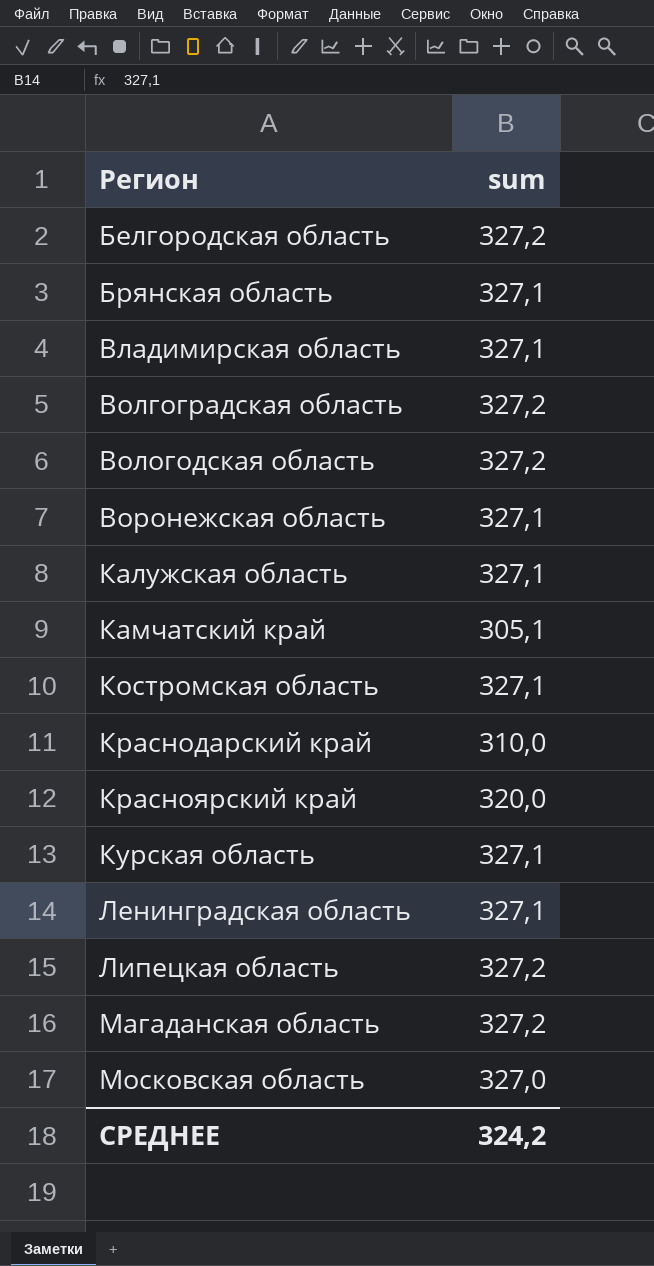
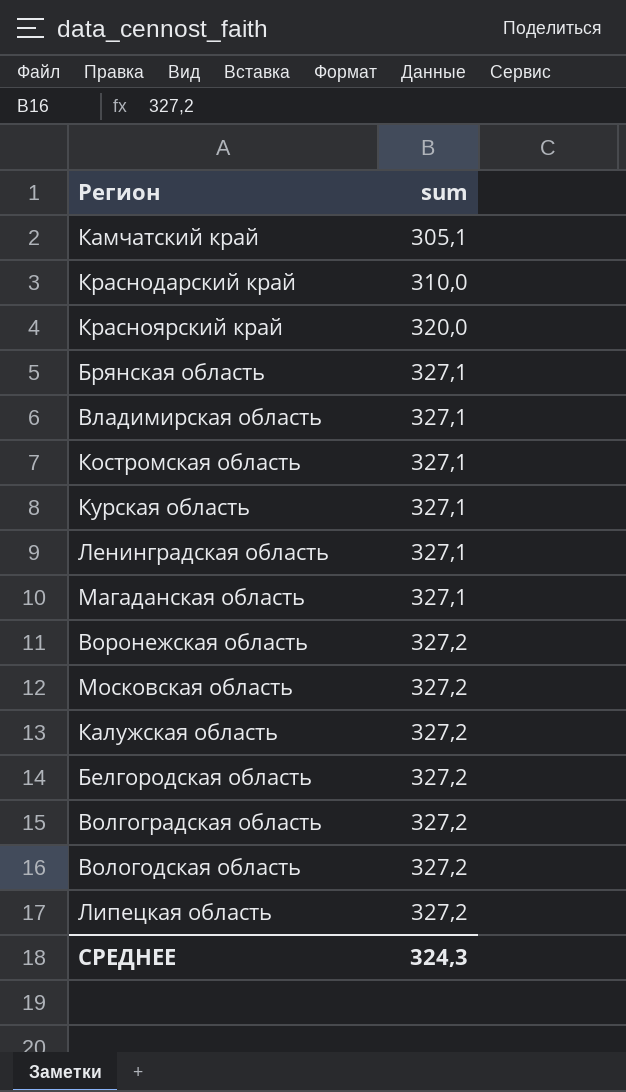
row order: Регион ascending -> sum ascending
Магаданская область | sum: 327,2 -> 327,1
Воронежская область | sum: 327,1 -> 327,2
Московская область | sum: 327,0 -> 327,2
Калужская область | sum: 327,1 -> 327,2
СРЕДНЕЕ | sum: 324,2 -> 324,3

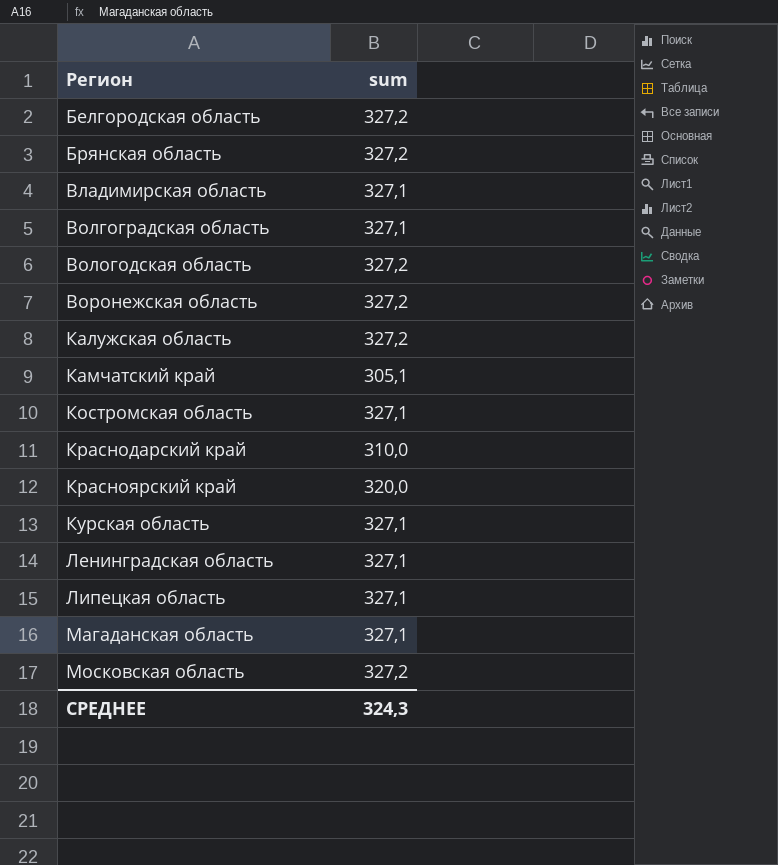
row order: sum ascending -> Регион ascending
Брянская область | sum: 327,1 -> 327,2
Волгоградская область | sum: 327,2 -> 327,1
Липецкая область | sum: 327,2 -> 327,1

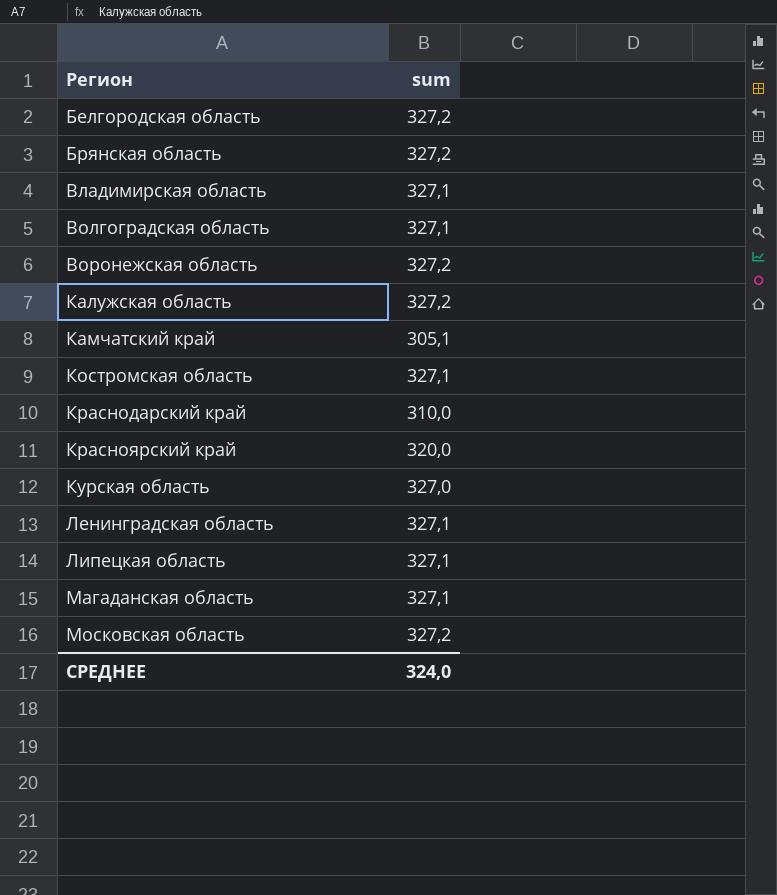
row Вологодская область: 327,2 -> none
Курская область | sum: 327,1 -> 327,0
СРЕДНЕЕ | sum: 324,3 -> 324,0

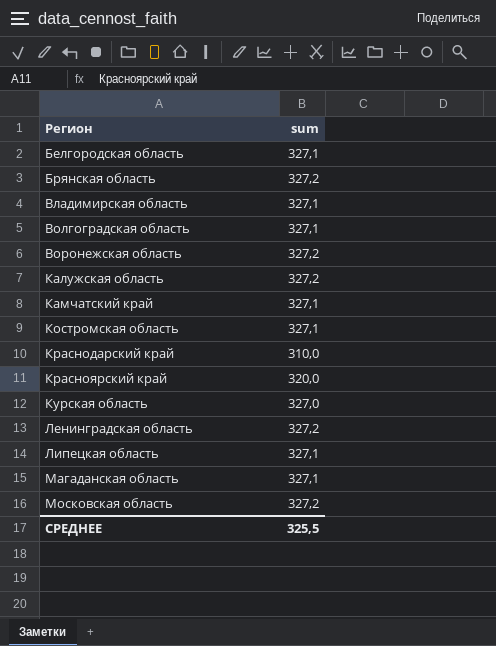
Белгородская область | sum: 327,2 -> 327,1
Камчатский край | sum: 305,1 -> 327,1
Ленинградская область | sum: 327,1 -> 327,2
СРЕДНЕЕ | sum: 324,0 -> 325,5

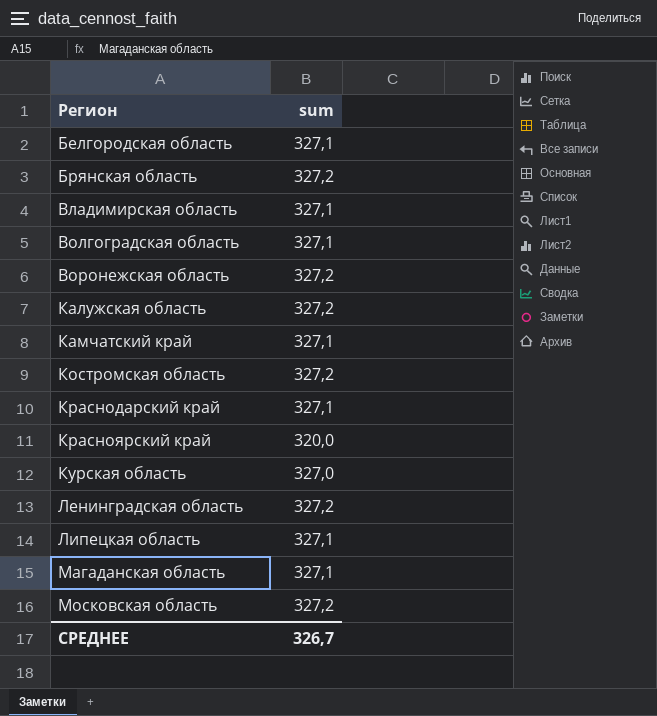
Костромская область | sum: 327,1 -> 327,2
Краснодарский край | sum: 310,0 -> 327,1
СРЕДНЕЕ | sum: 325,5 -> 326,7

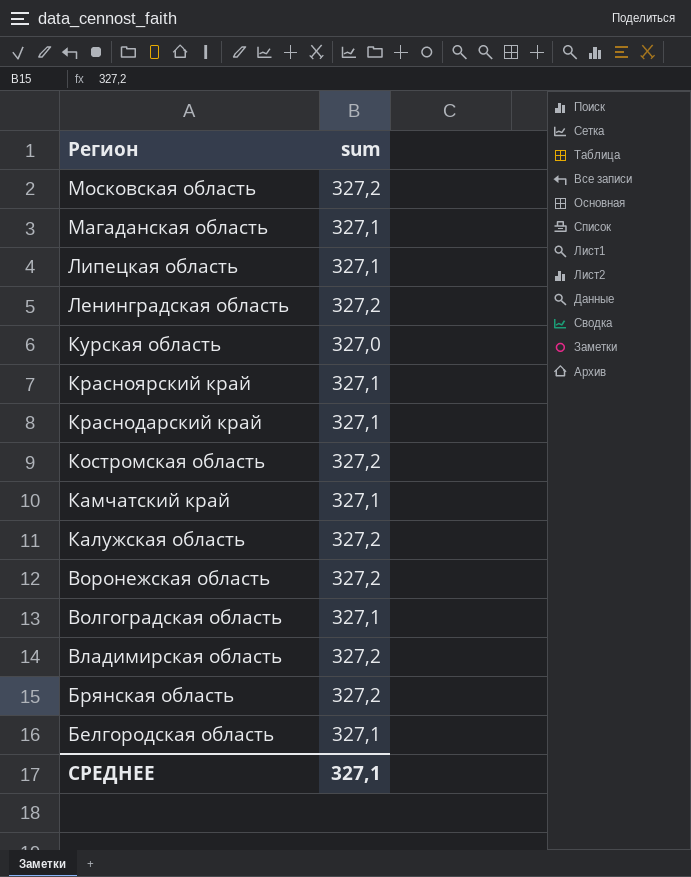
row order: Регион ascending -> Регион descending
Красноярский край | sum: 320,0 -> 327,1
Владимирская область | sum: 327,1 -> 327,2
СРЕДНЕЕ | sum: 326,7 -> 327,1

